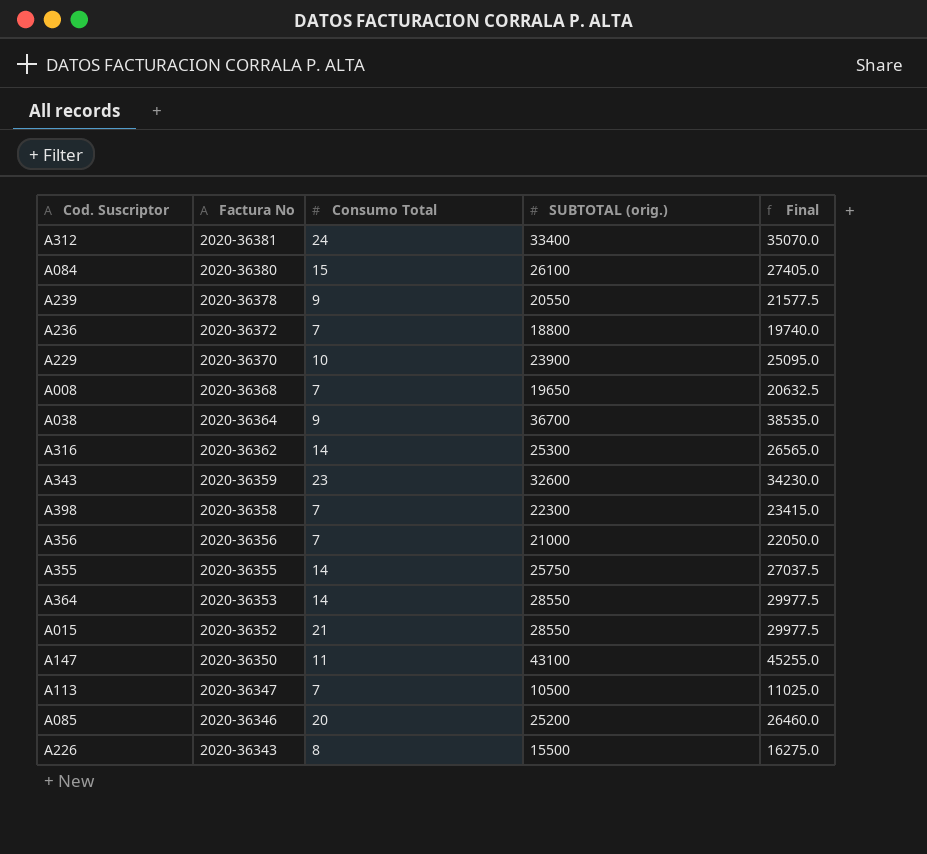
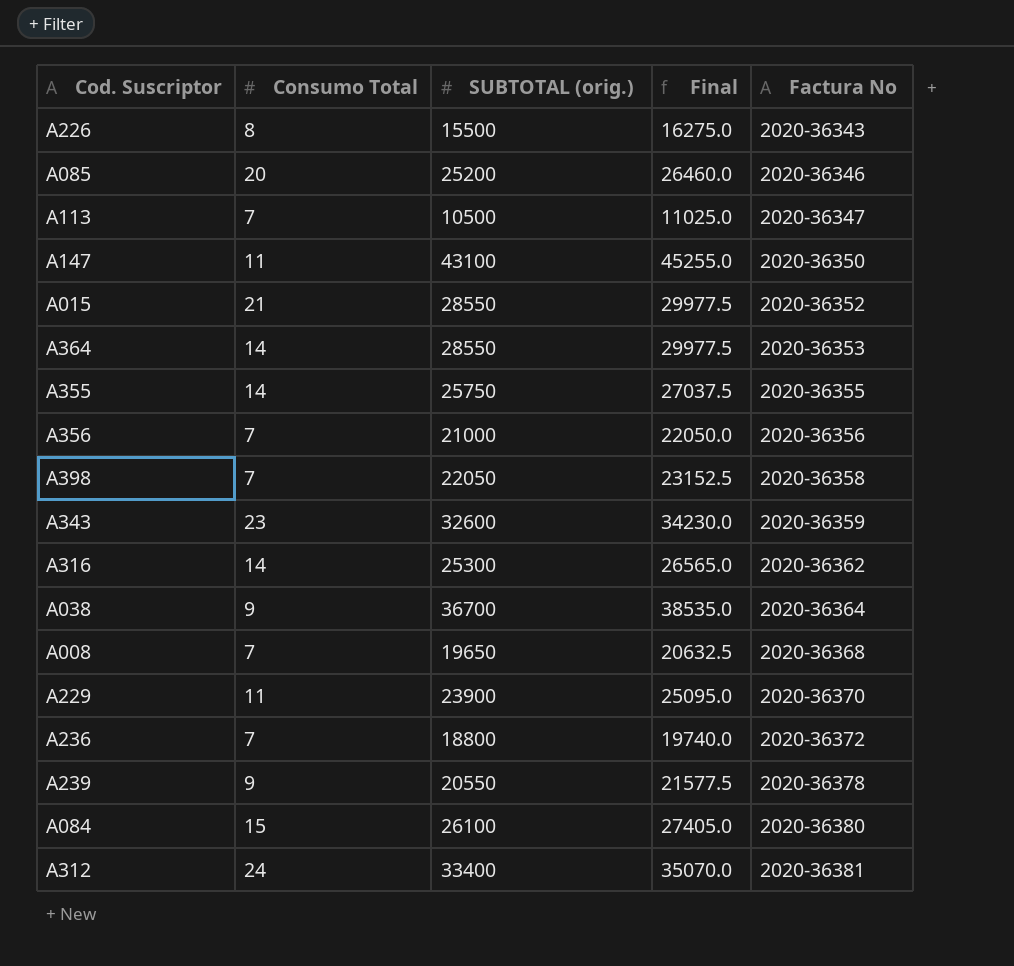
row order: Factura No descending -> Factura No ascending
column Factura No | position: 2 -> 5
A398 | SUBTOTAL (orig.): 22300 -> 22050
A398 | Final: 23415.0 -> 23152.5
A229 | Consumo Total: 10 -> 11

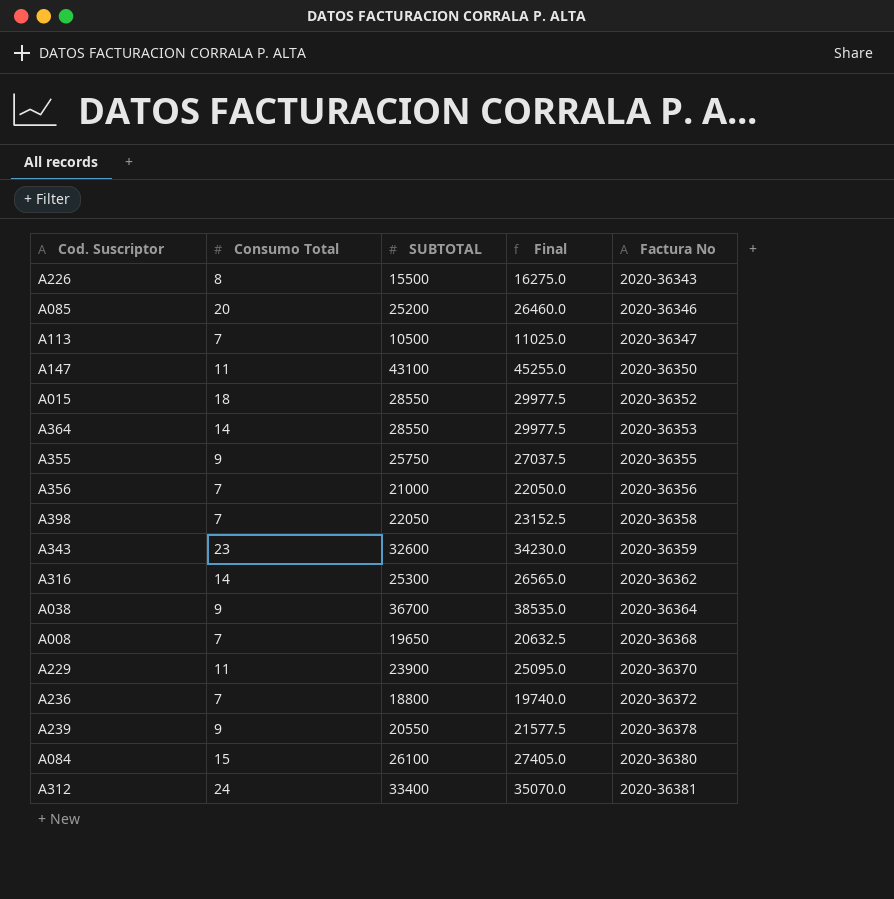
column name: SUBTOTAL (orig.) -> SUBTOTAL
A015 | Consumo Total: 21 -> 18
A355 | Consumo Total: 14 -> 9

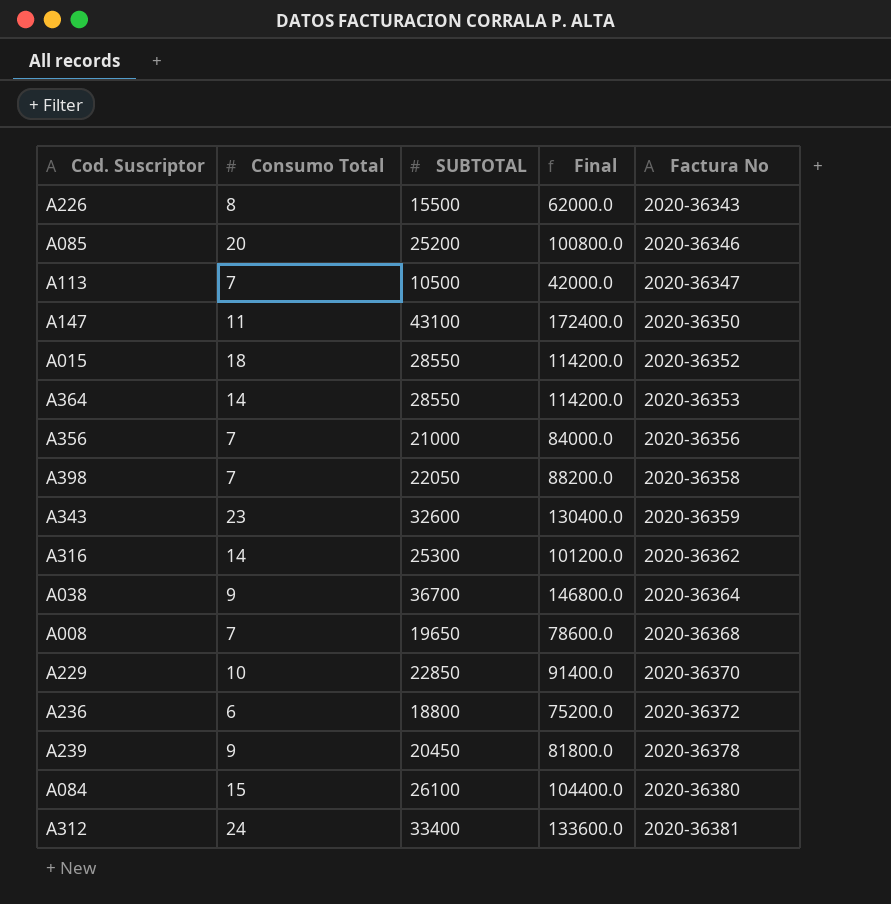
column Final | formula: [SUBTOTAL] * 1.05 -> [SUBTOTAL] * 4
row A355: 9 | 25750 | 27037.5 | 2020-36355 -> none
A229 | Consumo Total: 11 -> 10
A229 | SUBTOTAL: 23900 -> 22850
A236 | Consumo Total: 7 -> 6
A239 | SUBTOTAL: 20550 -> 20450

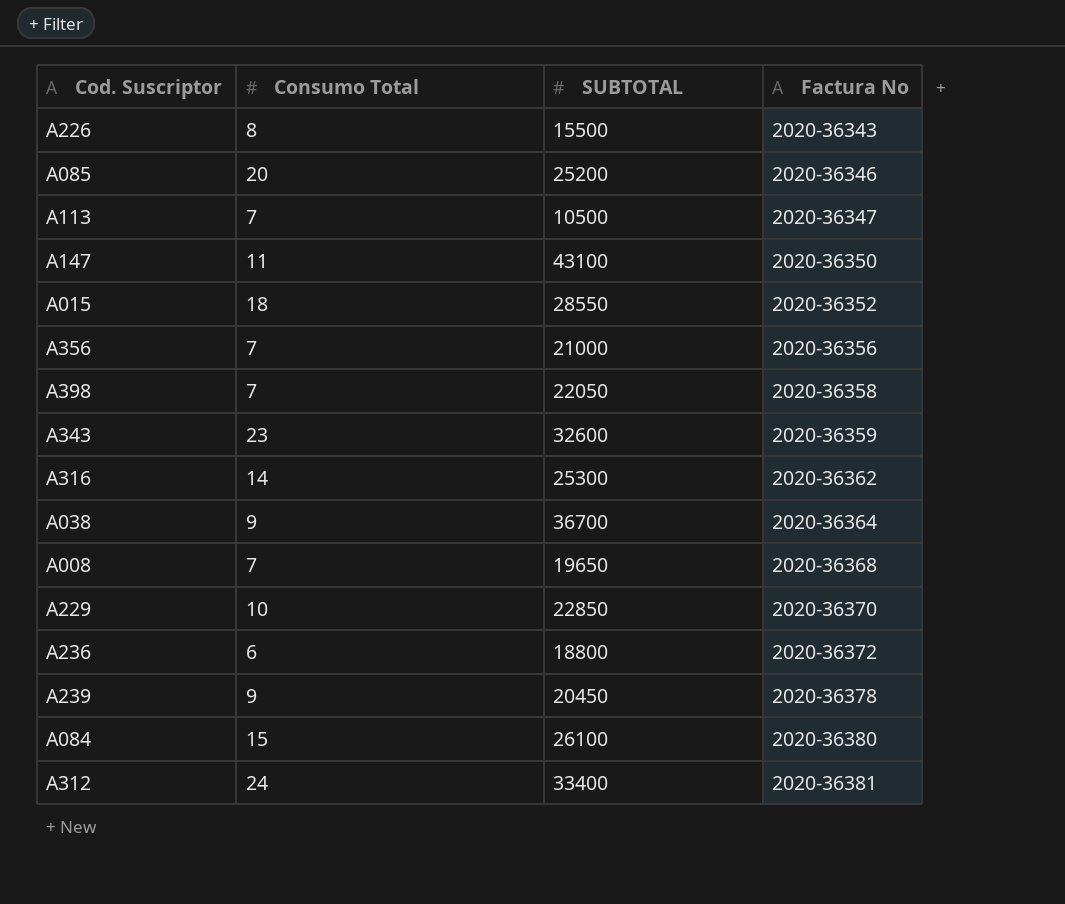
column Final | formula: [SUBTOTAL] * 4 -> none
row A364: 14 | 28550 | 114200.0 | 2020-36353 -> none

